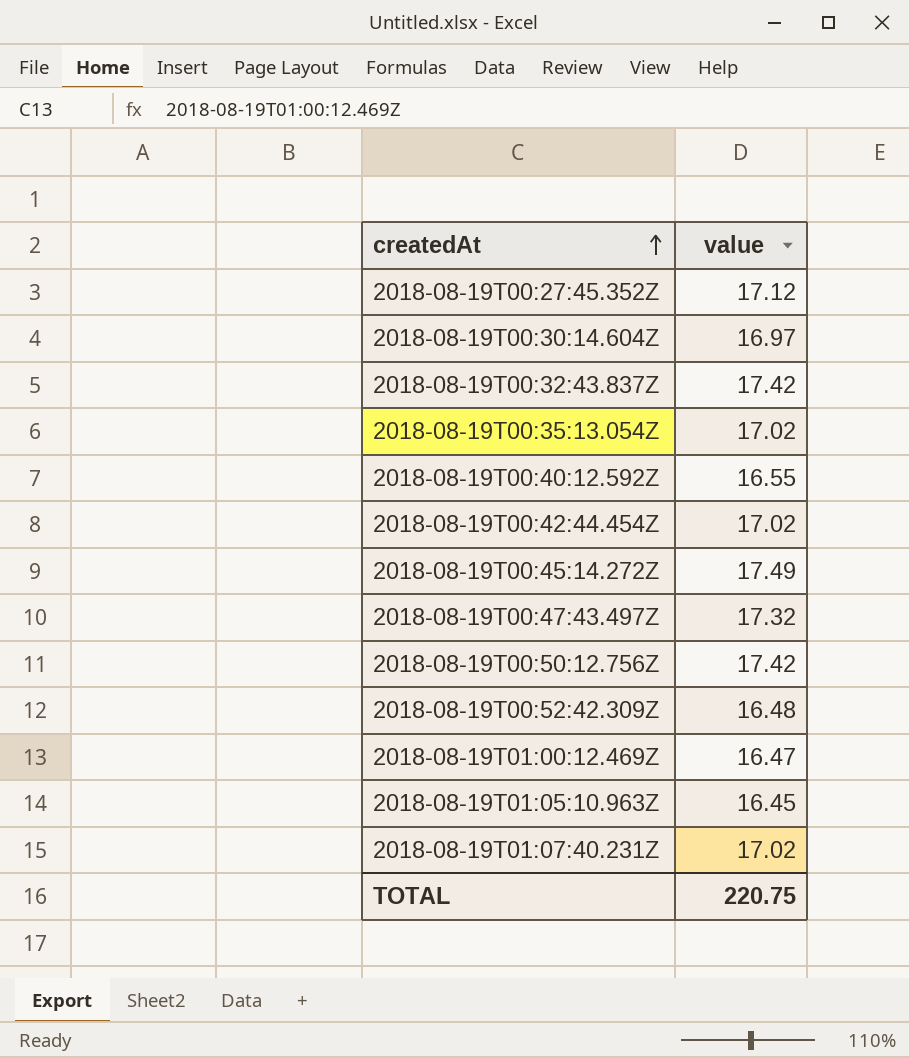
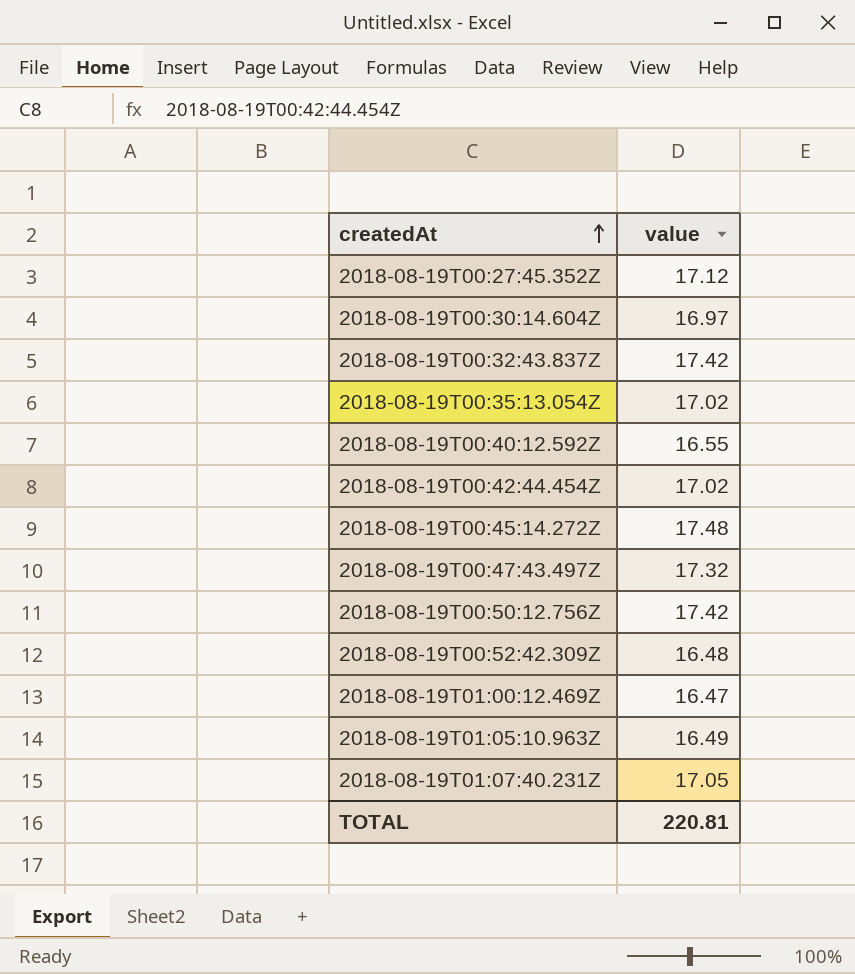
2018-08-19T00:45:14.272Z | value: 17.49 -> 17.48
2018-08-19T01:05:10.963Z | value: 16.45 -> 16.49
2018-08-19T01:07:40.231Z | value: 17.02 -> 17.05
TOTAL | value: 220.75 -> 220.81

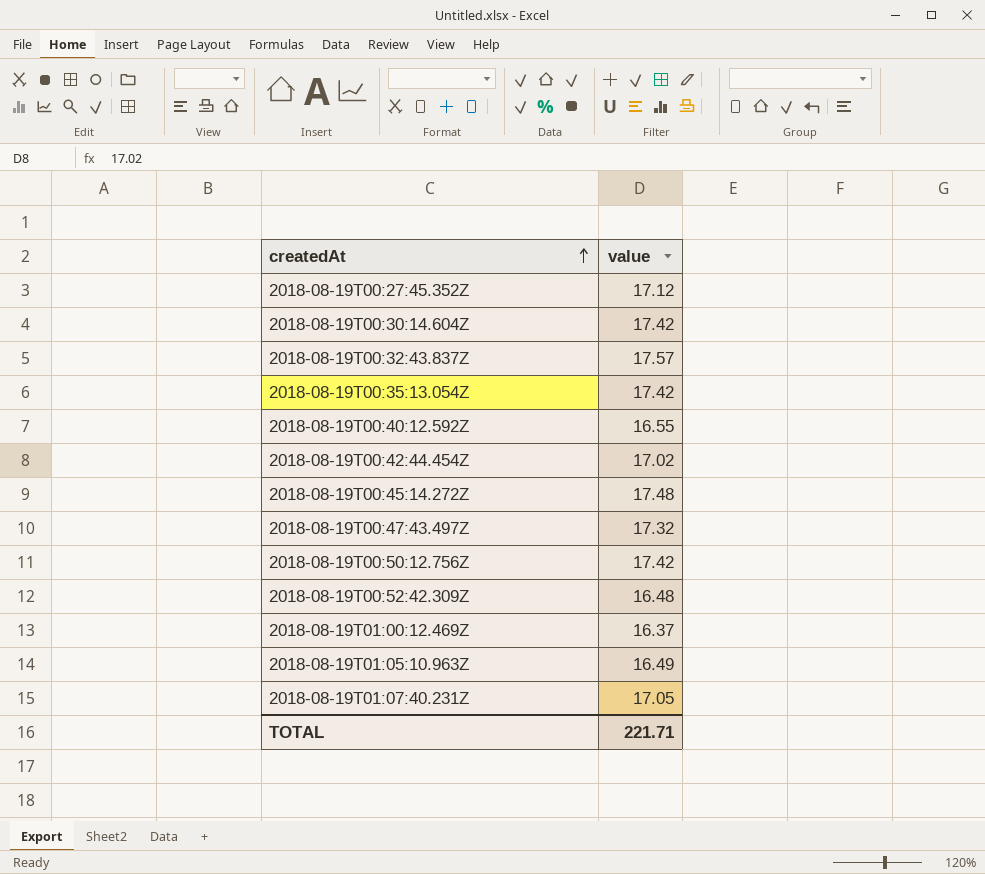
2018-08-19T00:30:14.604Z | value: 16.97 -> 17.42
2018-08-19T00:32:43.837Z | value: 17.42 -> 17.57
2018-08-19T00:35:13.054Z | value: 17.02 -> 17.42
2018-08-19T01:00:12.469Z | value: 16.47 -> 16.37
TOTAL | value: 220.81 -> 221.71

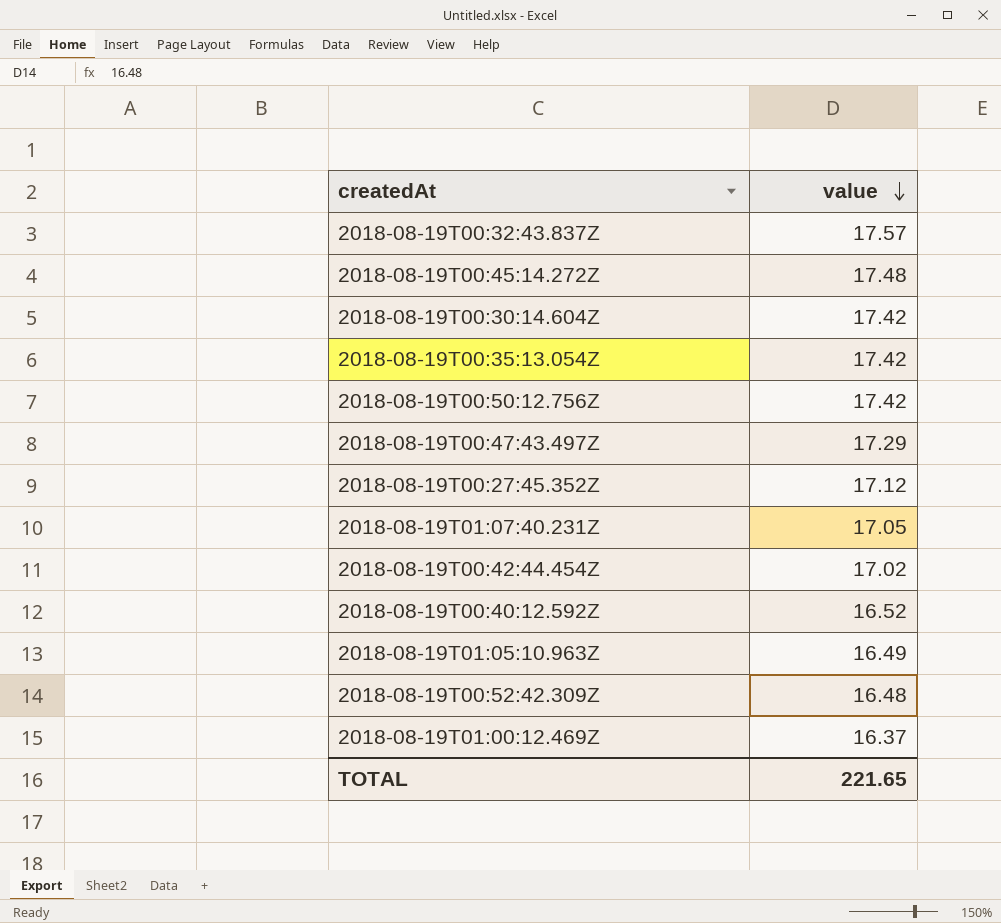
row order: createdAt ascending -> value descending
2018-08-19T00:47:43.497Z | value: 17.32 -> 17.29
2018-08-19T00:40:12.592Z | value: 16.55 -> 16.52
TOTAL | value: 221.71 -> 221.65

